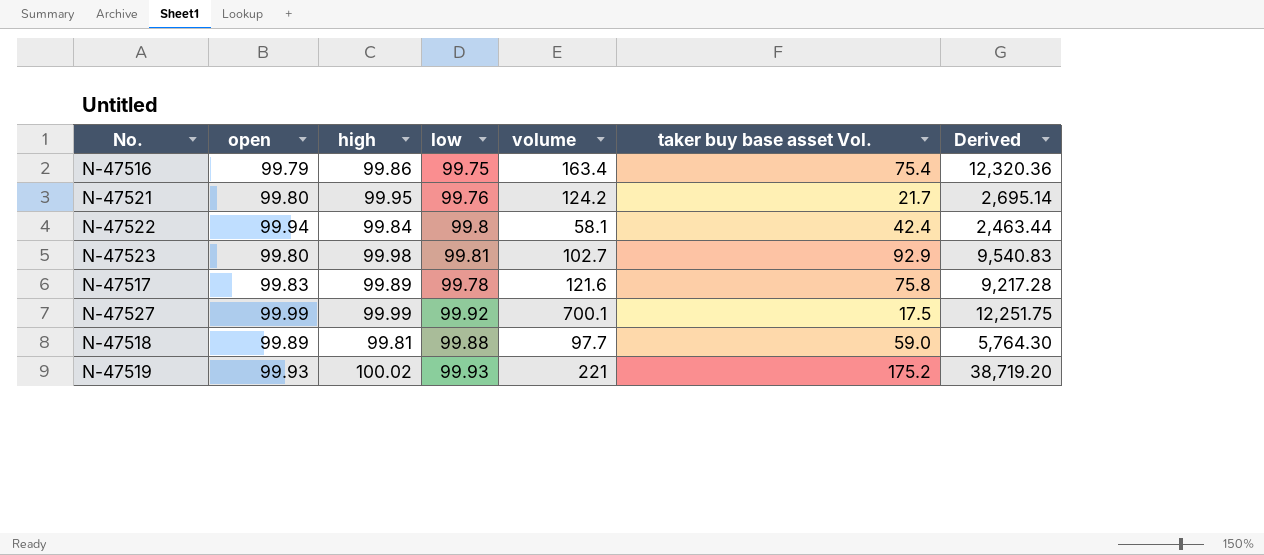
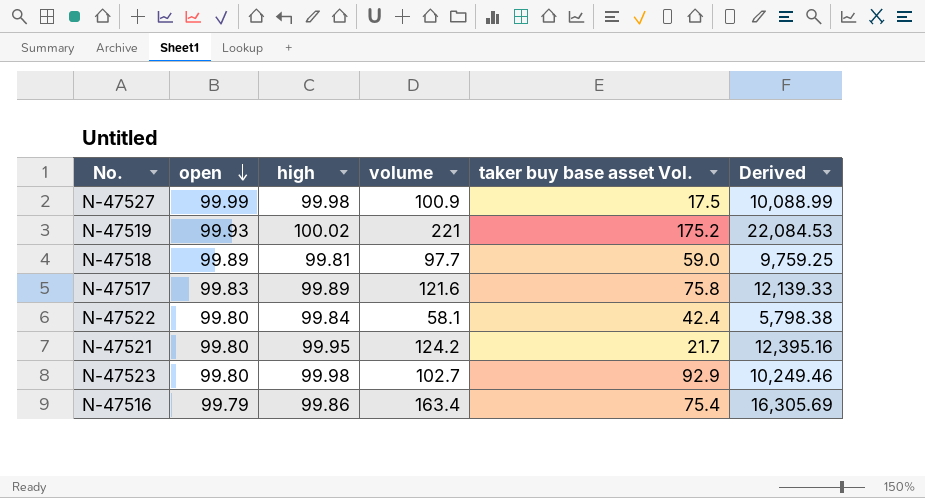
row order: none -> open descending
column low | position: 4 -> none
column Derived | formula: [volume] * [taker buy base asset Vol.] -> [open] * [volume]
N-47527 | high: 99.99 -> 99.98
N-47527 | volume: 700.1 -> 100.9
N-47522 | open: 99.94 -> 99.80

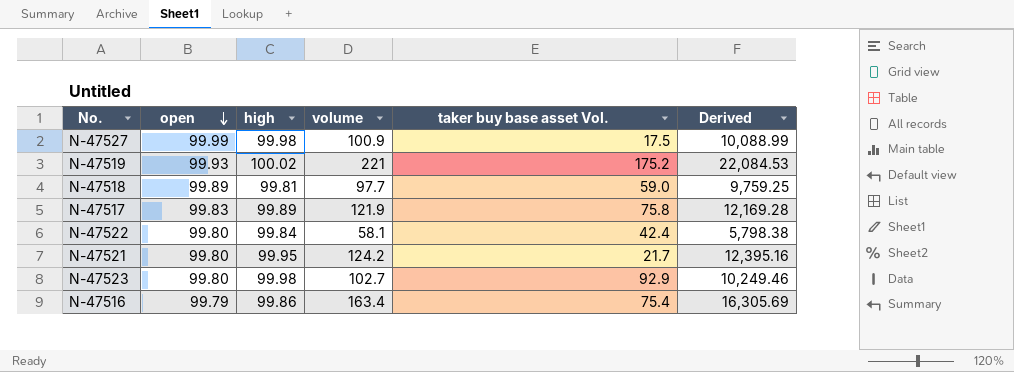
N-47517 | volume: 121.6 -> 121.9
N-47517 | Derived: 12,139.33 -> 12,169.28

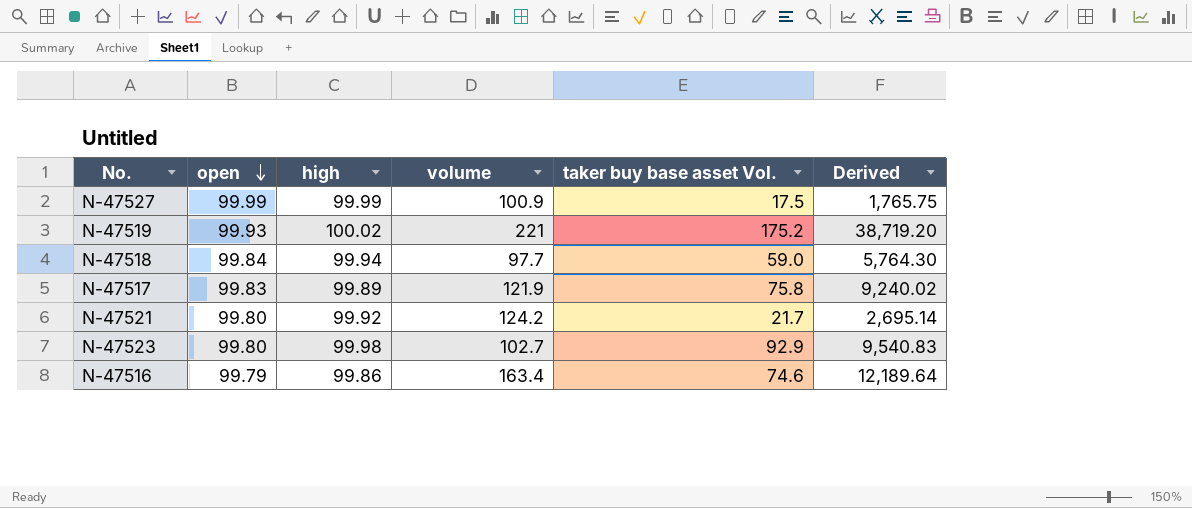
column Derived | formula: [open] * [volume] -> [volume] * [taker buy base asset Vol.]
row N-47522: 99.80 | 99.84 | 58.1 | 42.4 | 5,798.38 -> none
N-47527 | high: 99.98 -> 99.99
N-47518 | open: 99.89 -> 99.84
N-47518 | high: 99.81 -> 99.94
N-47521 | high: 99.95 -> 99.92
N-47516 | taker buy base asset Vol.: 75.4 -> 74.6

